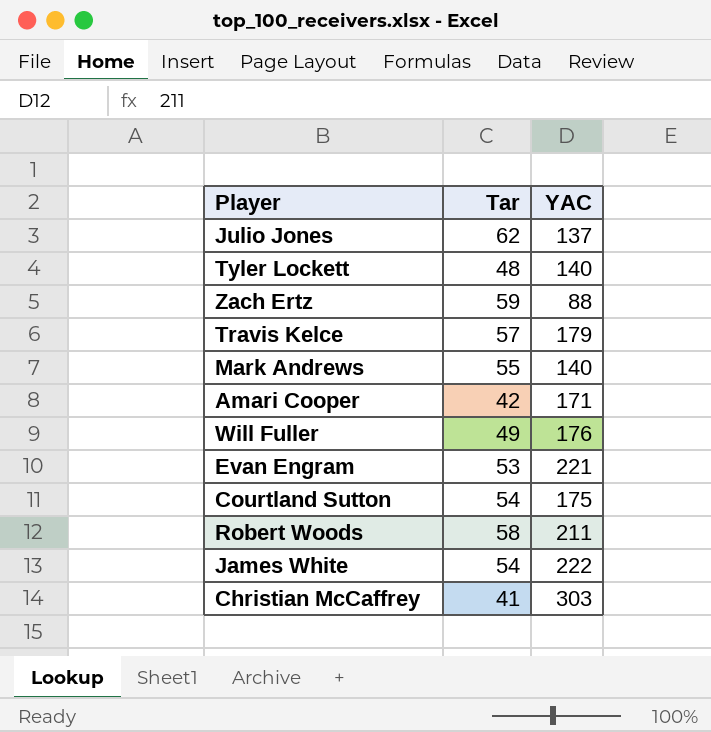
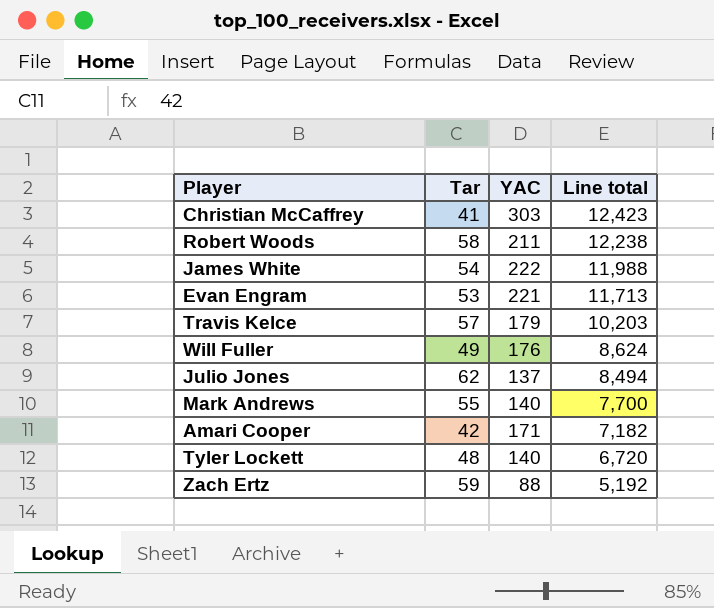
row order: none -> Line total descending
column Line total | formula: none -> [Tar] * [YAC]
row Courtland Sutton: 54 | 175 -> none

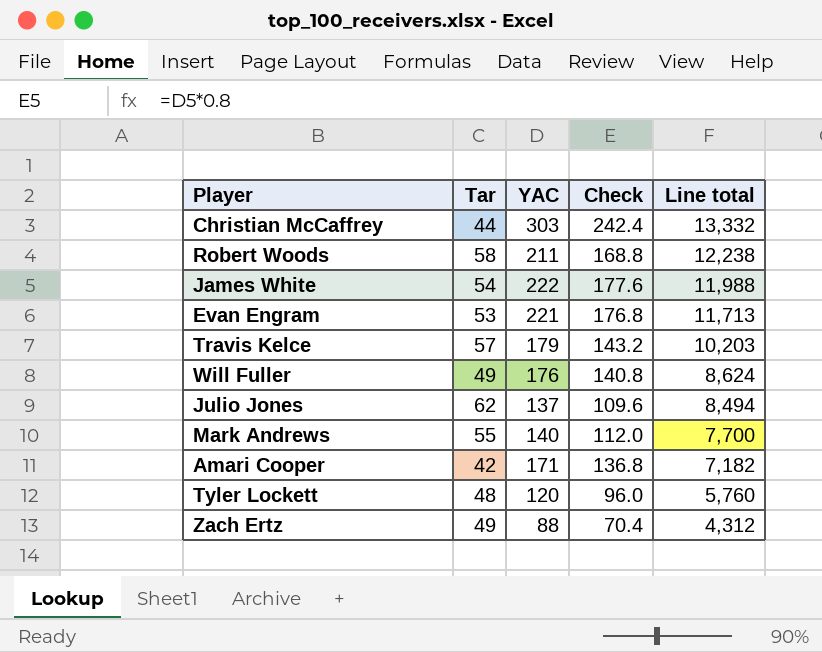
column Check | formula: none -> [YAC] * 0.8
Christian McCaffrey | Tar: 41 -> 44
Christian McCaffrey | Line total: 12,423 -> 13,332
Tyler Lockett | YAC: 140 -> 120
Tyler Lockett | Line total: 6,720 -> 5,760
Zach Ertz | Tar: 59 -> 49
Zach Ertz | Line total: 5,192 -> 4,312

